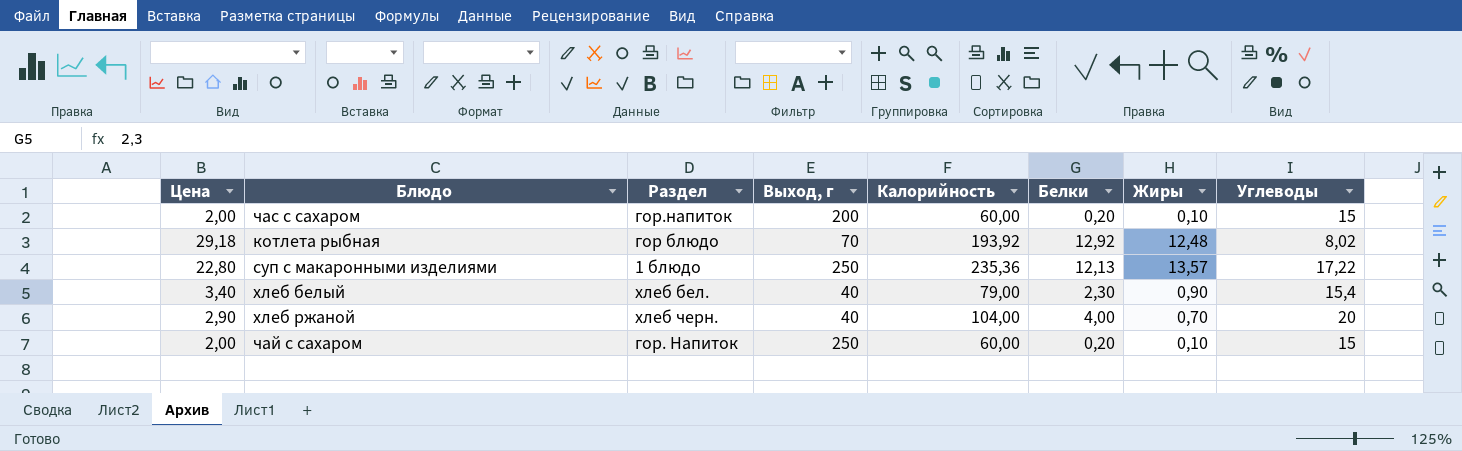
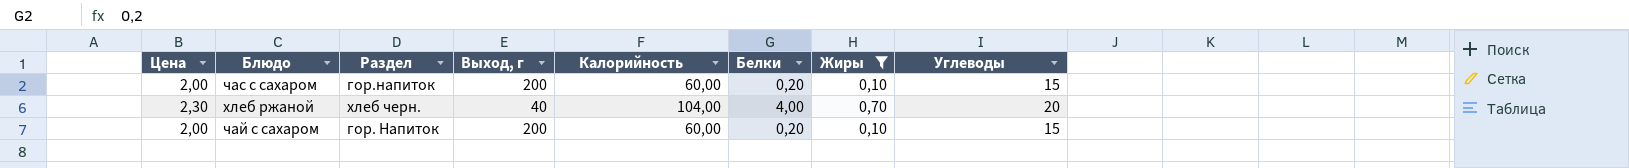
filter: none -> Жиры <= 0,70
хлеб ржаной | Цена: 2,90 -> 2,30
чай с сахаром | Выход, г: 250 -> 200

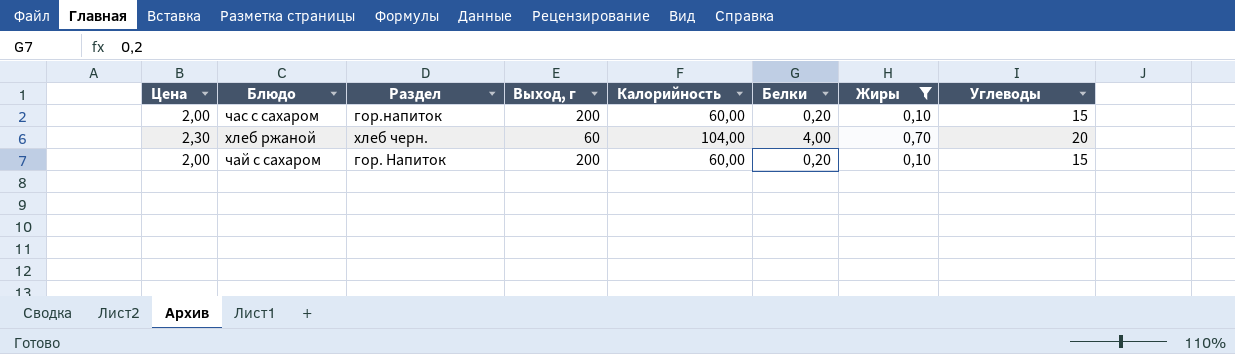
хлеб ржаной | Выход, г: 40 -> 60

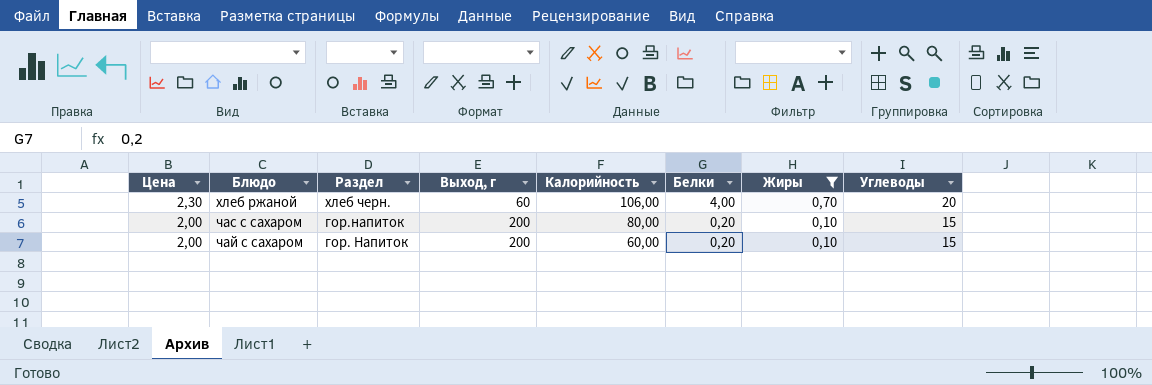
row order: none -> Цена descending
хлеб ржаной | Калорийность: 104,00 -> 106,00
час с сахаром | Калорийность: 60,00 -> 80,00

